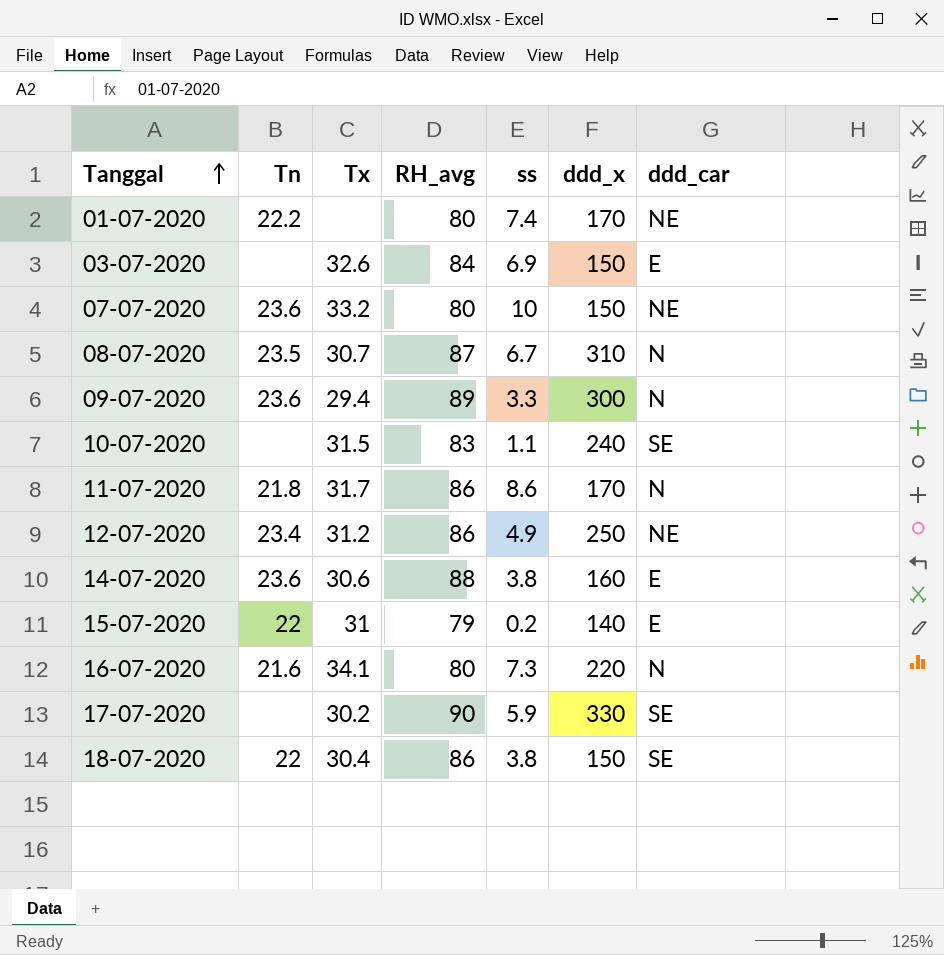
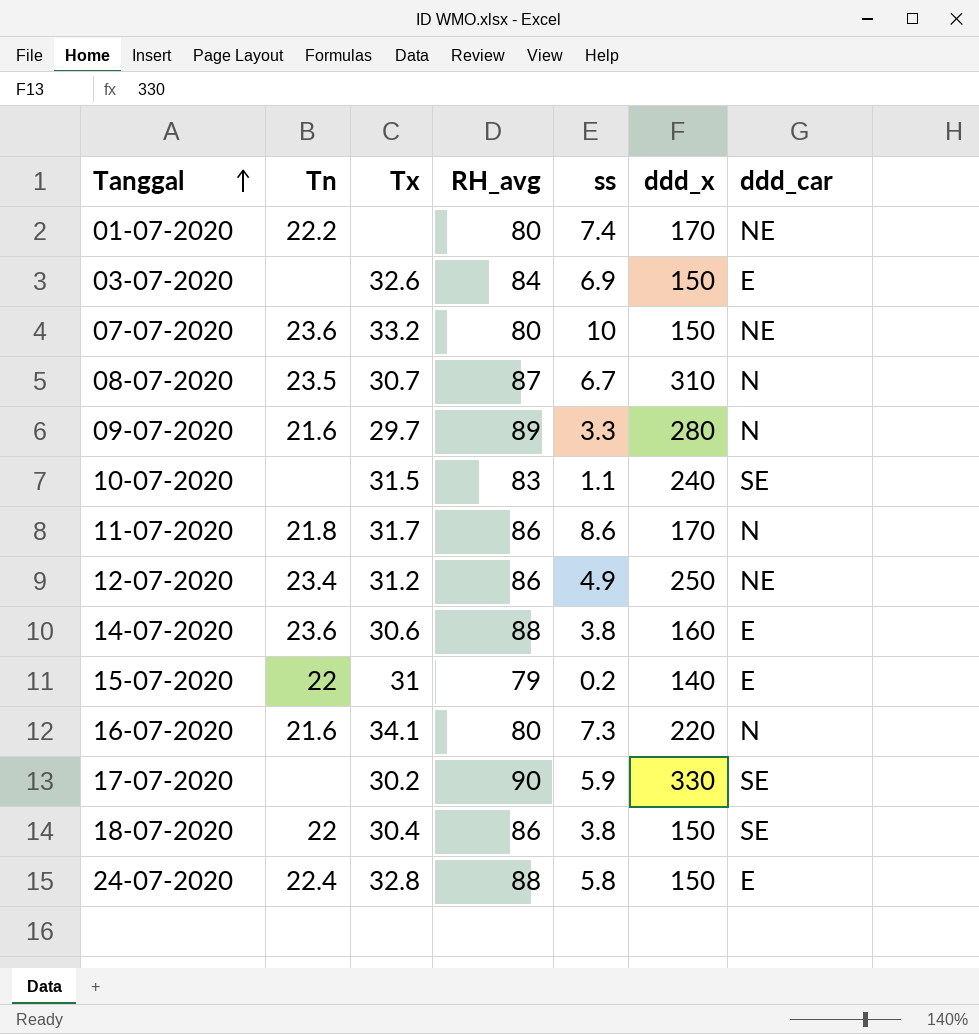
09-07-2020 | Tn: 23.6 -> 21.6
09-07-2020 | Tx: 29.4 -> 29.7
09-07-2020 | ddd_x: 300 -> 280
row 24-07-2020: none -> 22.4 | 32.8 | 88 | 5.8 | 150 | E

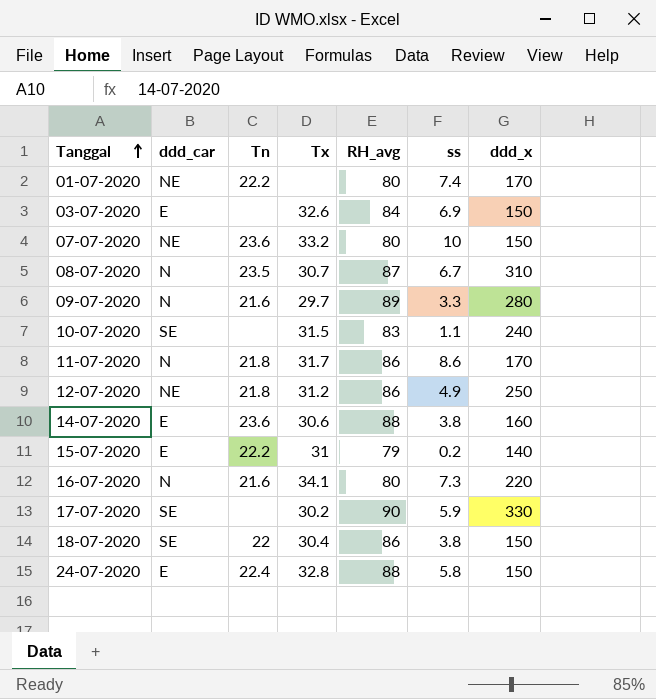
column ddd_car | position: 7 -> 2
12-07-2020 | Tn: 23.4 -> 21.8
15-07-2020 | Tn: 22 -> 22.2

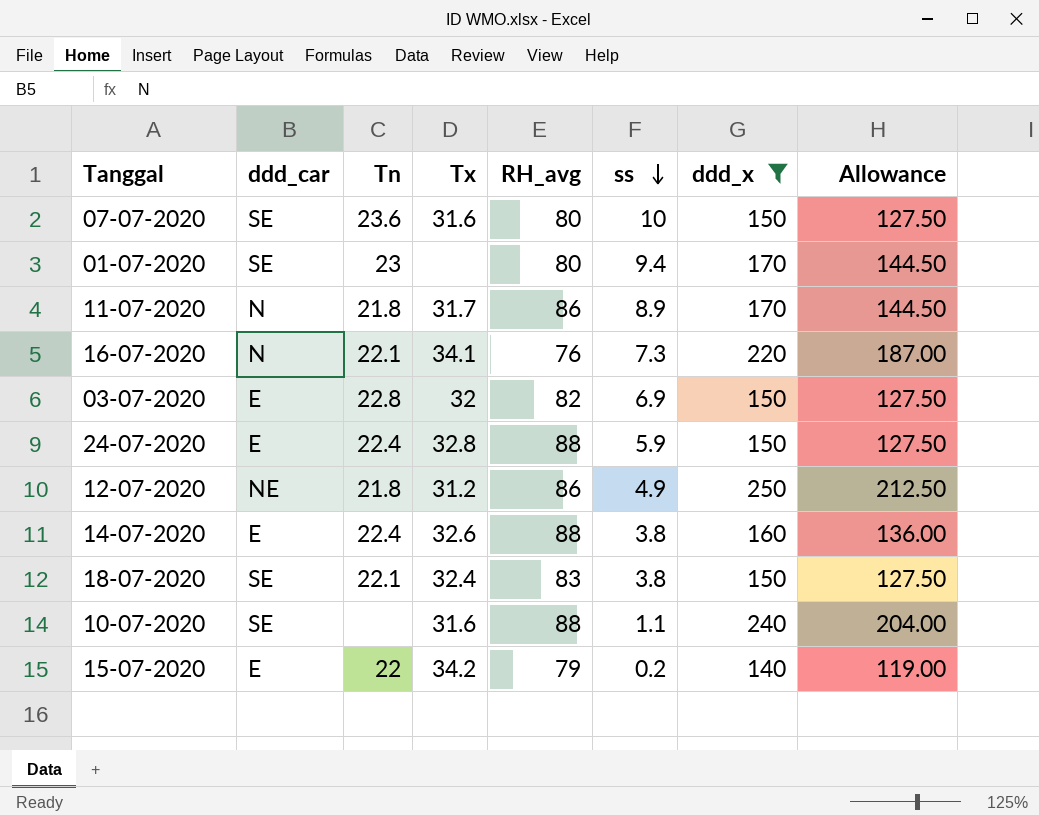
filter: none -> ddd_x <= 250
row order: Tanggal ascending -> ss descending
column Allowance | formula: none -> [ddd_x] * 0.85
07-07-2020 | ddd_car: NE -> SE
07-07-2020 | Tx: 33.2 -> 31.6
01-07-2020 | ddd_car: NE -> SE
01-07-2020 | Tn: 22.2 -> 23
01-07-2020 | ss: 7.4 -> 9.4
11-07-2020 | ss: 8.6 -> 8.9
16-07-2020 | Tn: 21.6 -> 22.1
16-07-2020 | RH_avg: 80 -> 76
03-07-2020 | Tn: none -> 22.8
03-07-2020 | Tx: 32.6 -> 32
03-07-2020 | RH_avg: 84 -> 82
24-07-2020 | ss: 5.8 -> 5.9
14-07-2020 | Tn: 23.6 -> 22.4
14-07-2020 | Tx: 30.6 -> 32.6
18-07-2020 | Tn: 22 -> 22.1
18-07-2020 | Tx: 30.4 -> 32.4
18-07-2020 | RH_avg: 86 -> 83
10-07-2020 | Tx: 31.5 -> 31.6
10-07-2020 | RH_avg: 83 -> 88
15-07-2020 | Tn: 22.2 -> 22
15-07-2020 | Tx: 31 -> 34.2

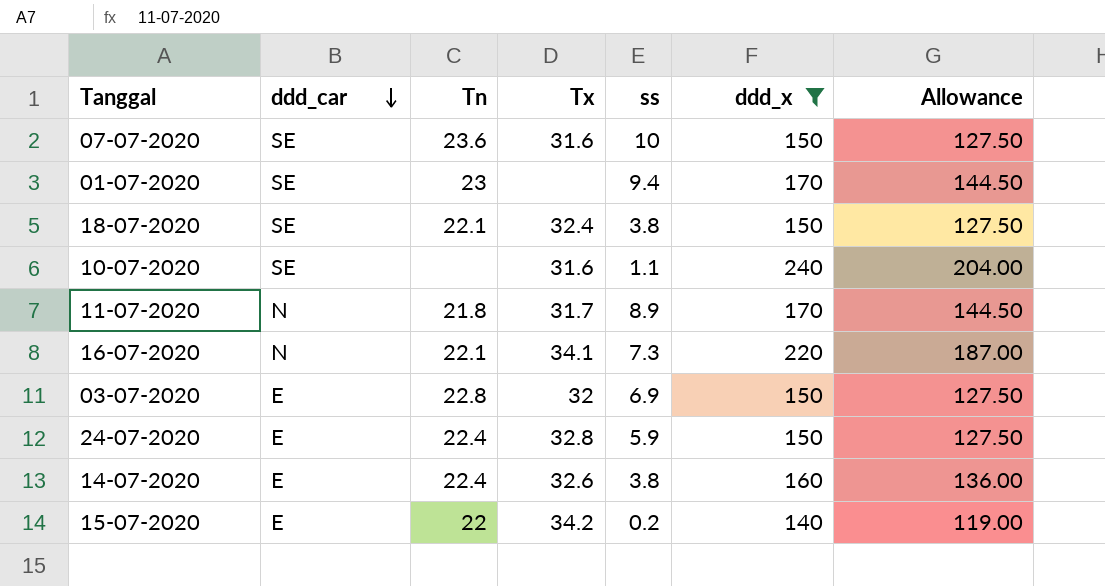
row order: ss descending -> ddd_car descending
column RH_avg | position: 5 -> none
row 12-07-2020: NE | 21.8 | 31.2 | 86 | 4.9 | 250 | 212.50 -> none

